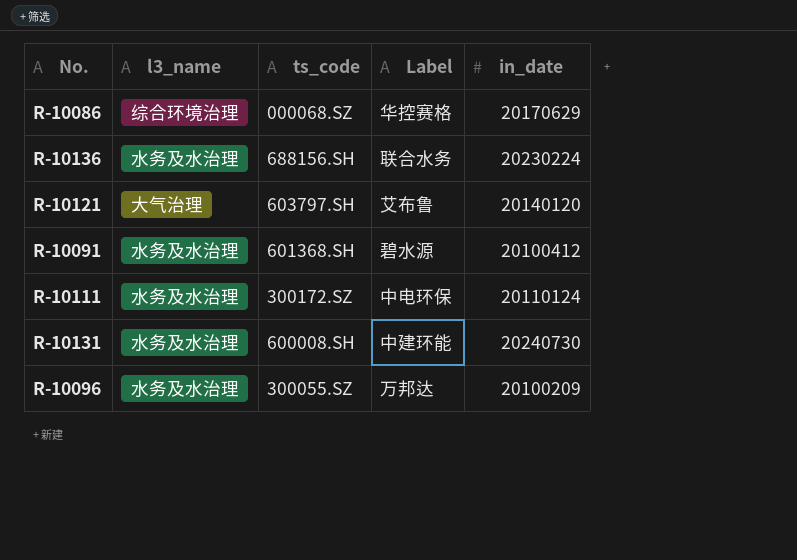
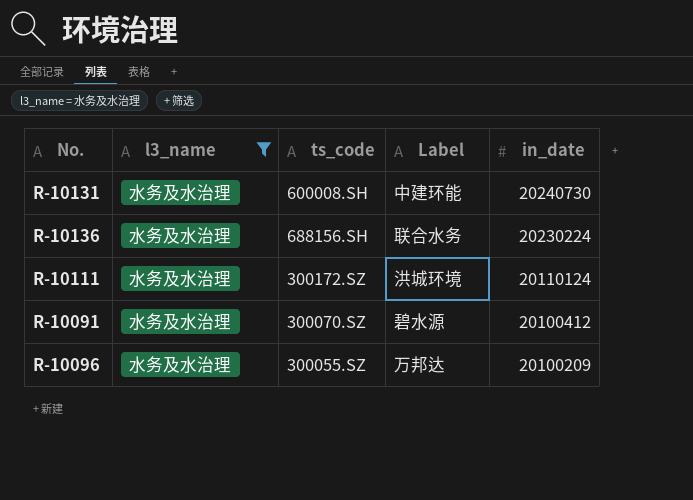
filter: none -> l3_name = 水务及水治理
row order: none -> in_date descending
R-10111 | Label: 中电环保 -> 洪城环境
R-10091 | ts_code: 601368.SH -> 300070.SZ

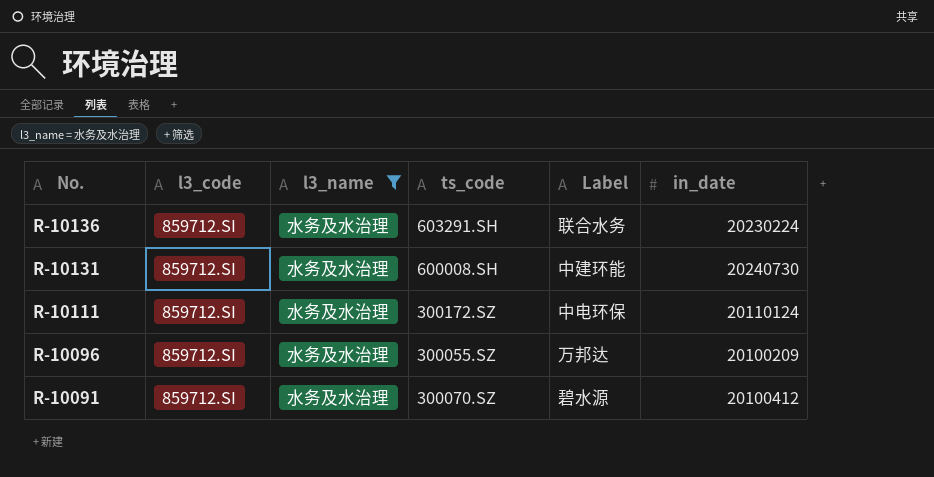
row order: in_date descending -> No. descending
column l3_code | position: none -> 2
R-10136 | ts_code: 688156.SH -> 603291.SH
R-10111 | Label: 洪城环境 -> 中电环保

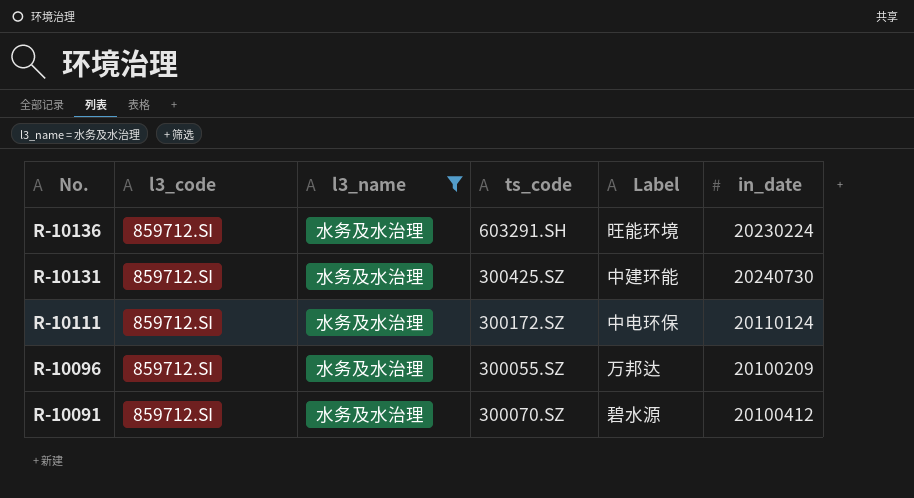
R-10136 | Label: 联合水务 -> 旺能环境
R-10131 | ts_code: 600008.SH -> 300425.SZ

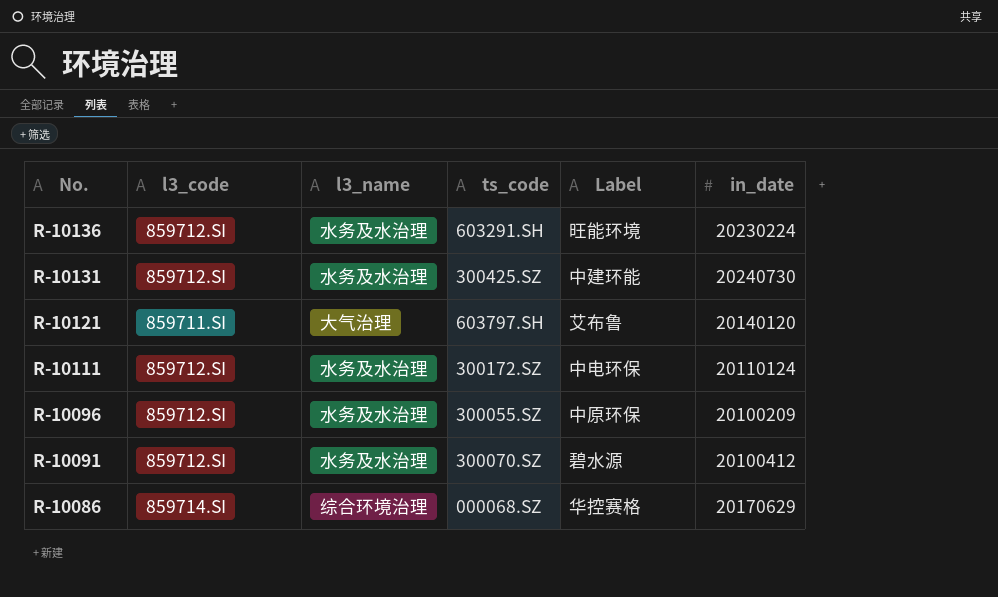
filter: l3_name = 水务及水治理 -> none
R-10096 | Label: 万邦达 -> 中原环保

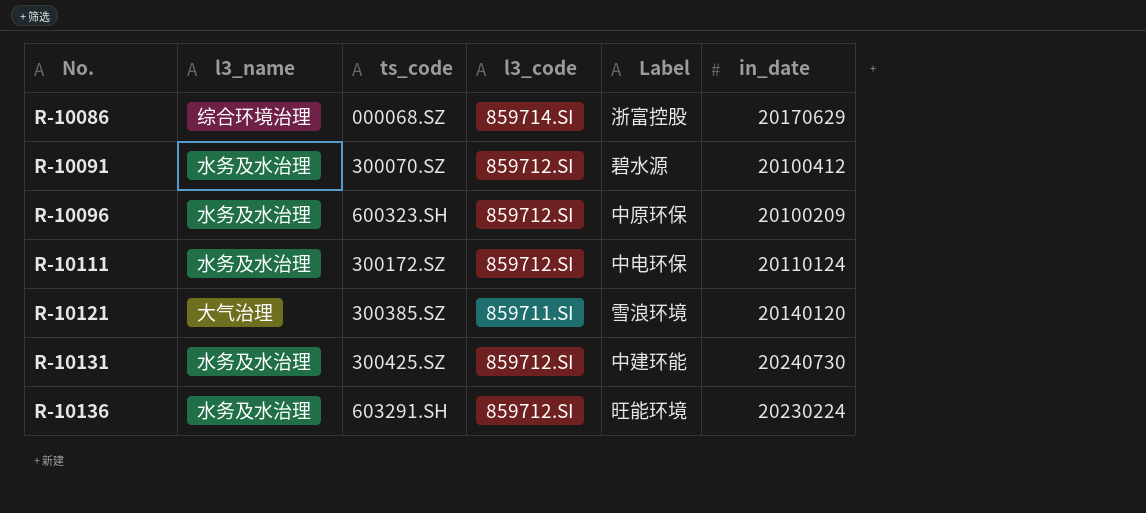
row order: No. descending -> No. ascending
column l3_code | position: 2 -> 4
R-10086 | Label: 华控赛格 -> 浙富控股
R-10096 | ts_code: 300055.SZ -> 600323.SH
R-10121 | ts_code: 603797.SH -> 300385.SZ
R-10121 | Label: 艾布鲁 -> 雪浪环境

